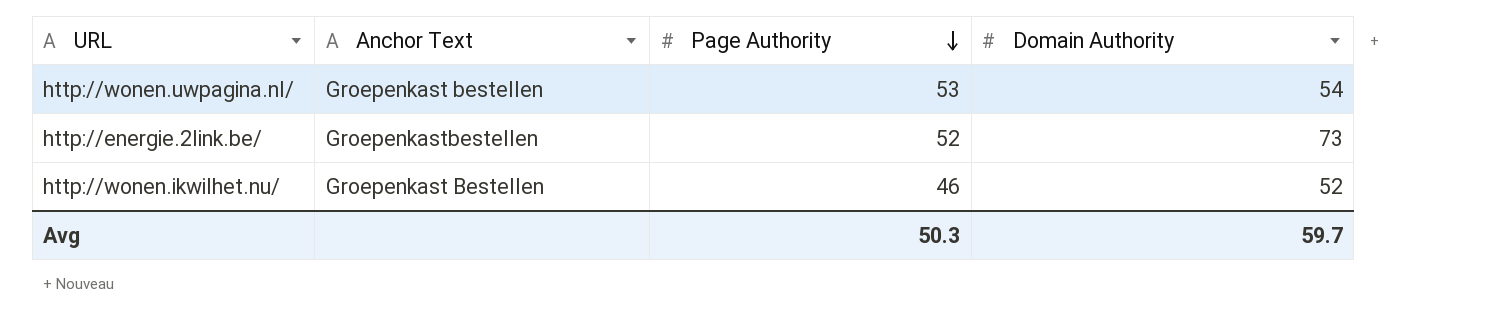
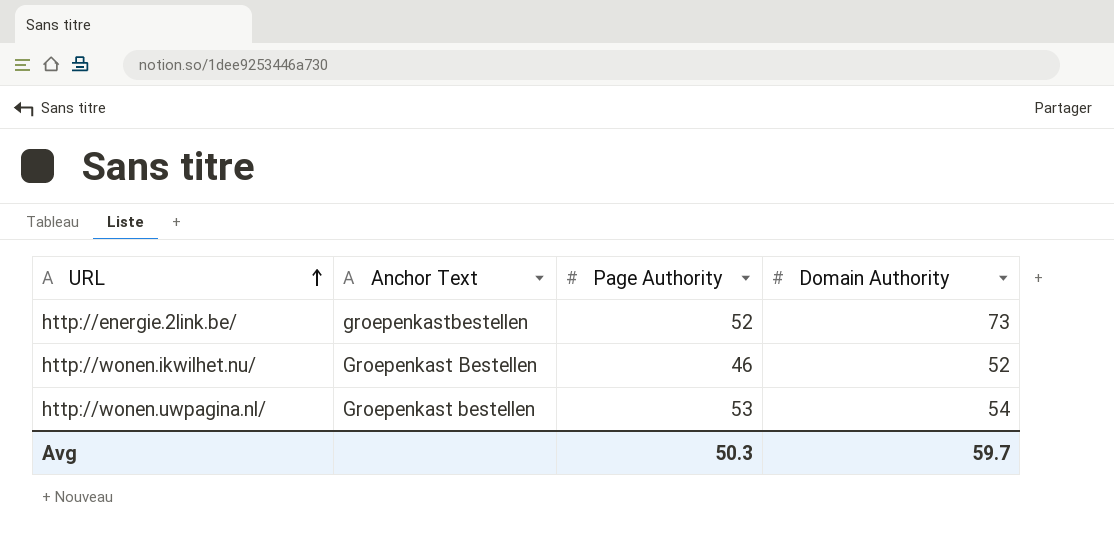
row order: Page Authority descending -> URL ascending
http://energie.2link.be/ | Anchor Text: Groepenkastbestellen -> groepenkastbestellen

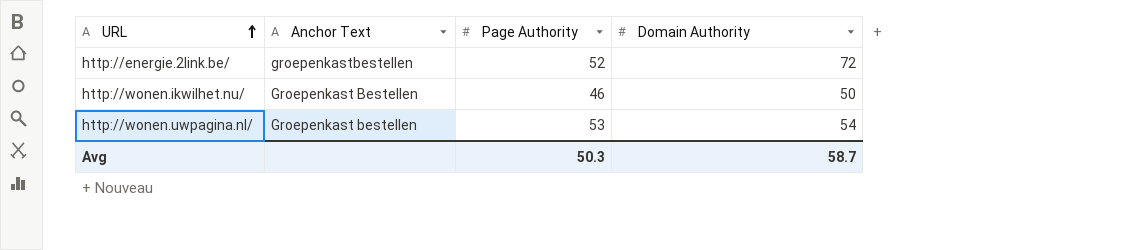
http://energie.2link.be/ | Domain Authority: 73 -> 72
http://wonen.ikwilhet.nu/ | Domain Authority: 52 -> 50
Avg | Domain Authority: 59.7 -> 58.7

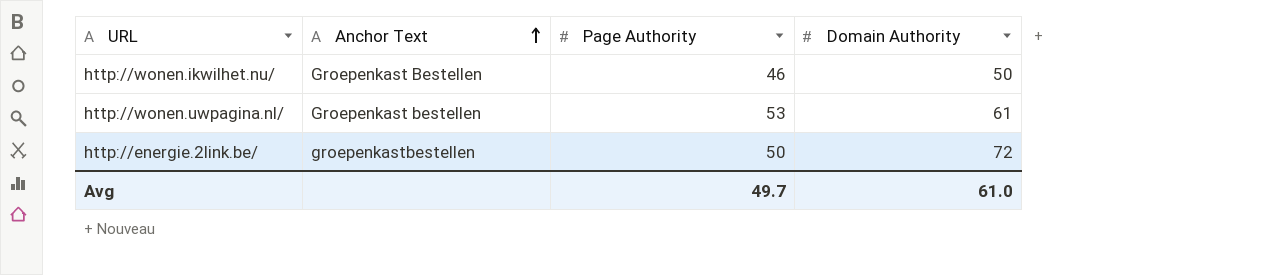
row order: URL ascending -> Anchor Text ascending
http://wonen.uwpagina.nl/ | Domain Authority: 54 -> 61
http://energie.2link.be/ | Page Authority: 52 -> 50
Avg | Page Authority: 50.3 -> 49.7
Avg | Domain Authority: 58.7 -> 61.0

